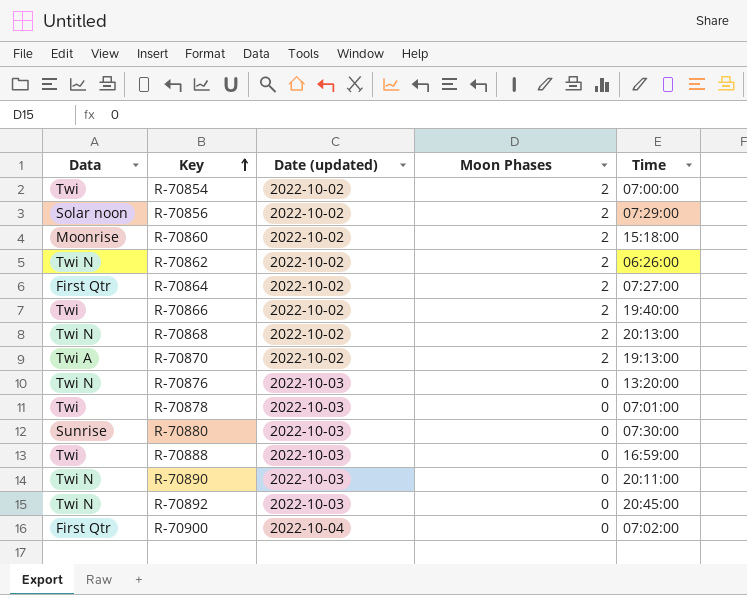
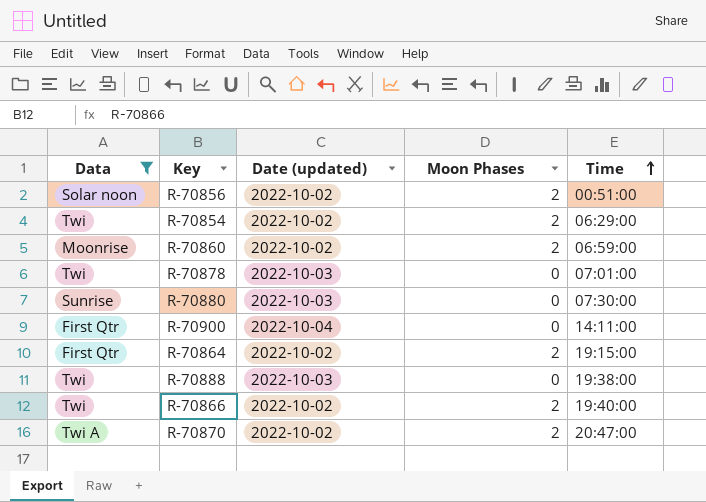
filter: none -> Data != Twi N
row order: Key ascending -> Time ascending
R-70856 | Time: 07:29:00 -> 00:51:00
R-70854 | Time: 07:00:00 -> 06:29:00
R-70860 | Time: 15:18:00 -> 06:59:00
R-70900 | Time: 07:02:00 -> 14:11:00
R-70864 | Time: 07:27:00 -> 19:15:00
R-70888 | Time: 16:59:00 -> 19:38:00
R-70870 | Time: 19:13:00 -> 20:47:00

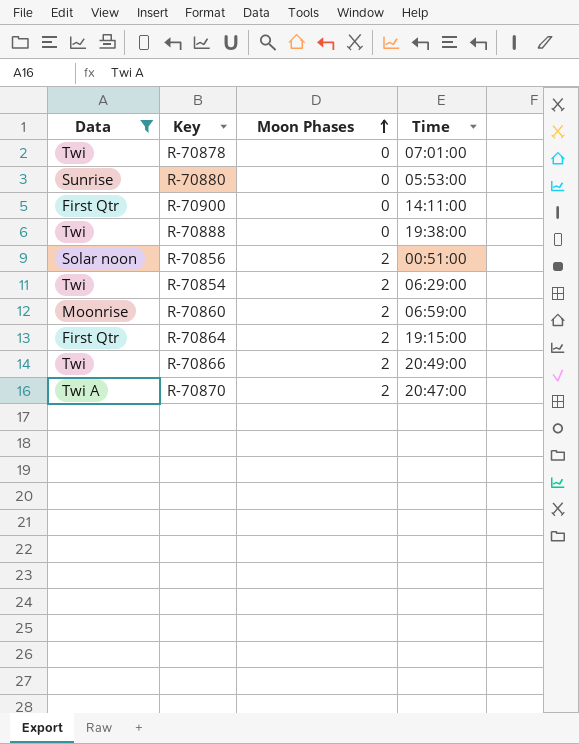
row order: Time ascending -> Moon Phases ascending
column Date (updated) | position: 3 -> none
R-70880 | Time: 07:30:00 -> 05:53:00
R-70866 | Time: 19:40:00 -> 20:49:00

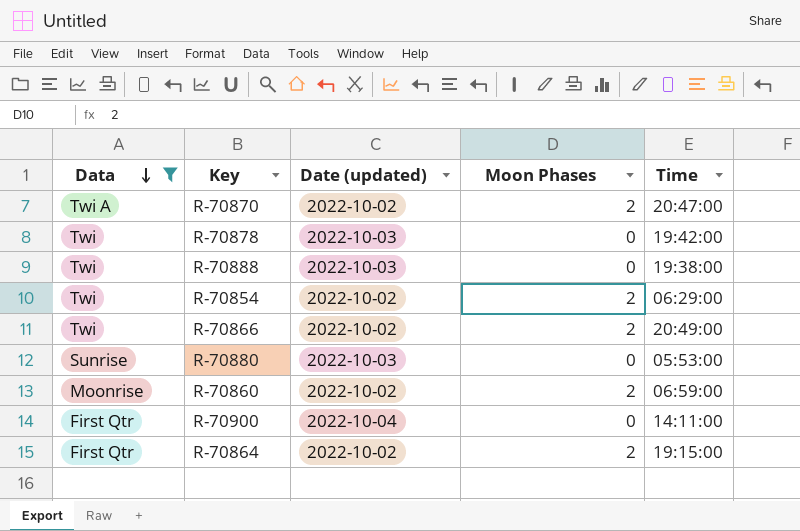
row order: Moon Phases ascending -> Data descending
column Date (updated) | position: none -> 3
row R-70856: Solar noon | 2 | 00:51:00 -> none
R-70878 | Time: 07:01:00 -> 19:42:00

